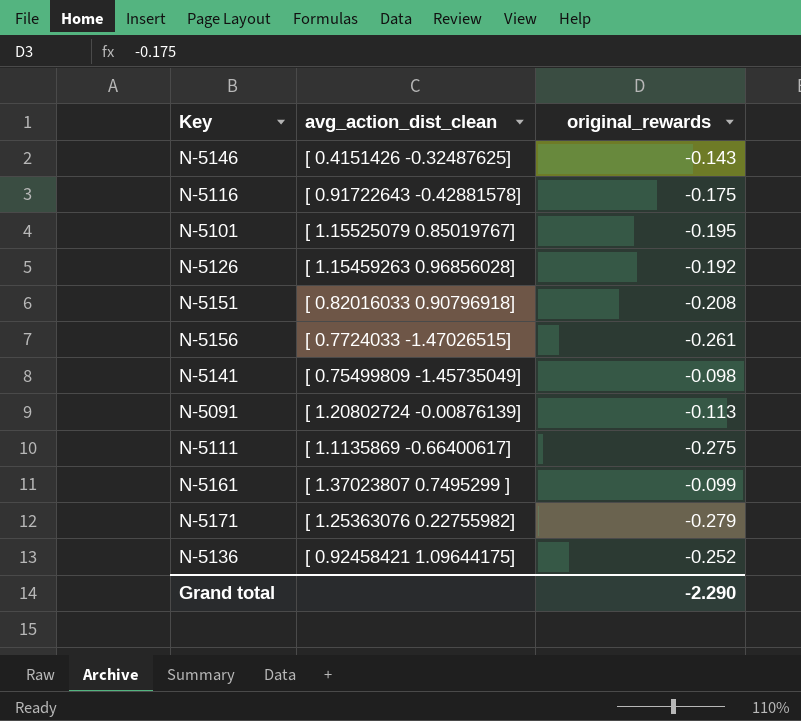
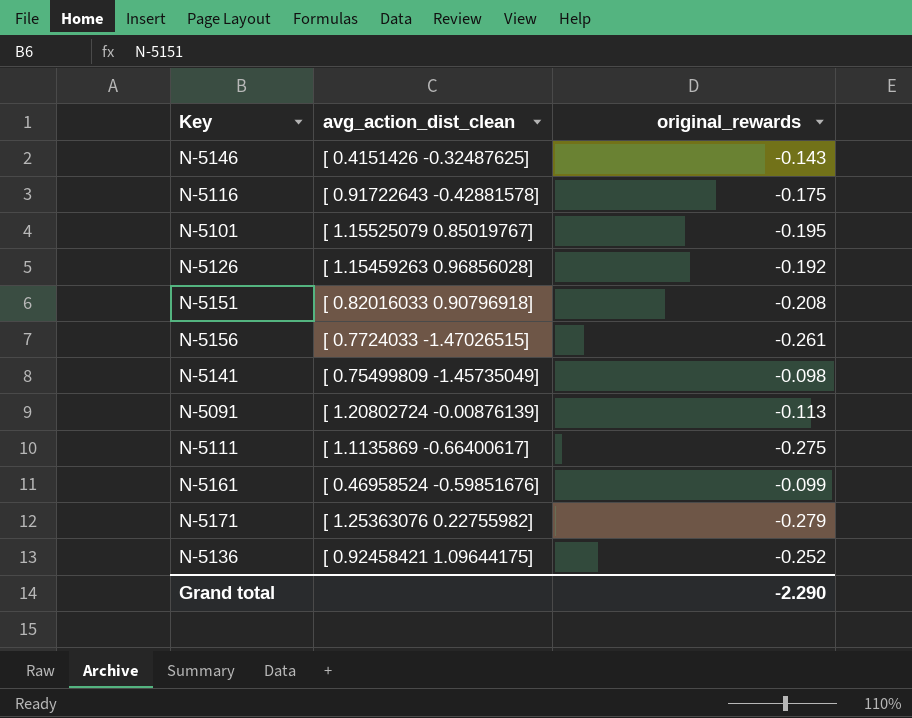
N-5161 | avg_action_dist_clean: [ 1.37023807 0.7495299 ] -> [ 0.46958524 -0.59851676]

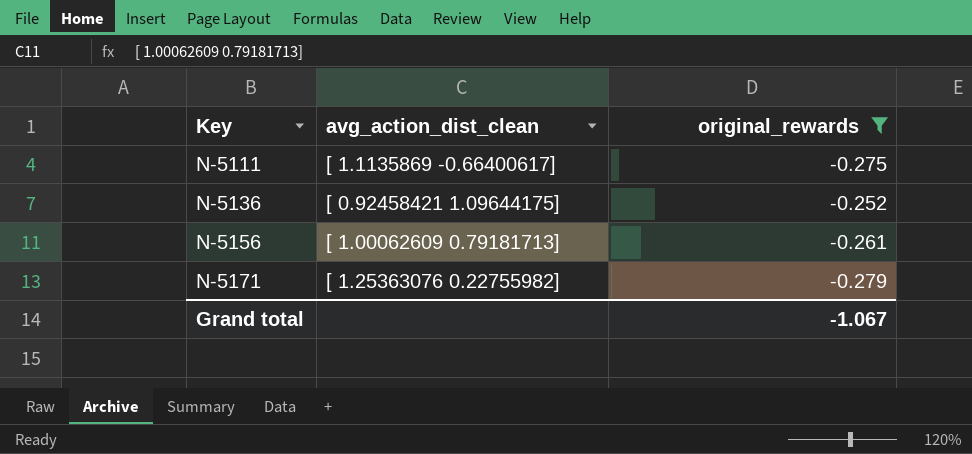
filter: none -> original_rewards <= -0.252
row order: none -> Key ascending
N-5156 | avg_action_dist_clean: [ 0.7724033 -1.47026515] -> [ 1.00062609 0.79181713]
Grand total | original_rewards: -2.290 -> -1.067

